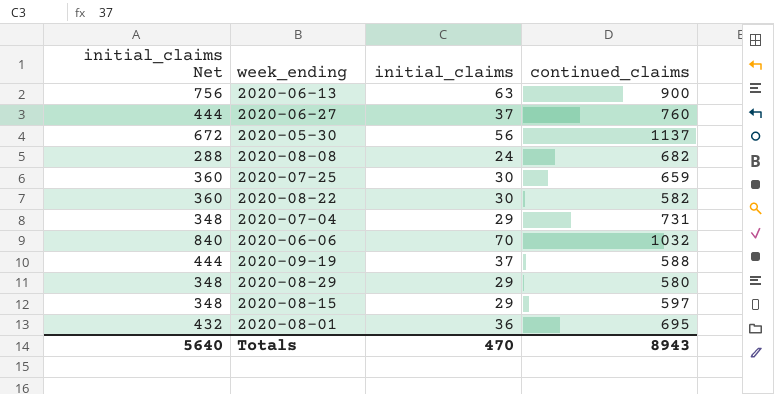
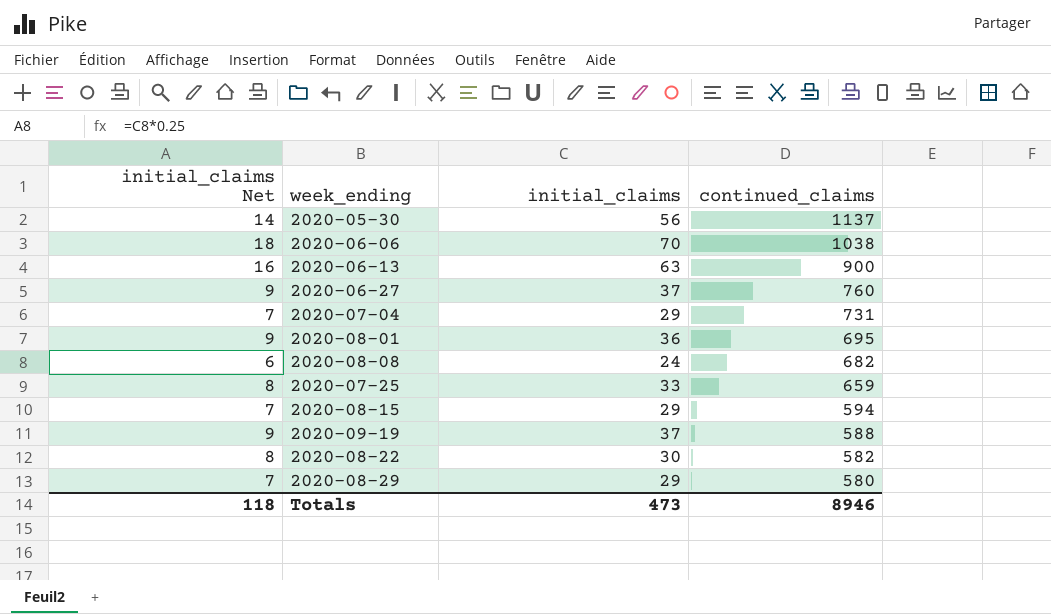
row order: none -> continued_claims descending
column initial_claims Net | formula: [initial_claims] * 12 -> [initial_claims] * 0.25
2020-06-06 | continued_claims: 1032 -> 1038
2020-07-25 | initial_claims: 30 -> 33
2020-08-15 | continued_claims: 597 -> 594
Totals | initial_claims Net: 5640 -> 118
Totals | initial_claims: 470 -> 473
Totals | continued_claims: 8943 -> 8946

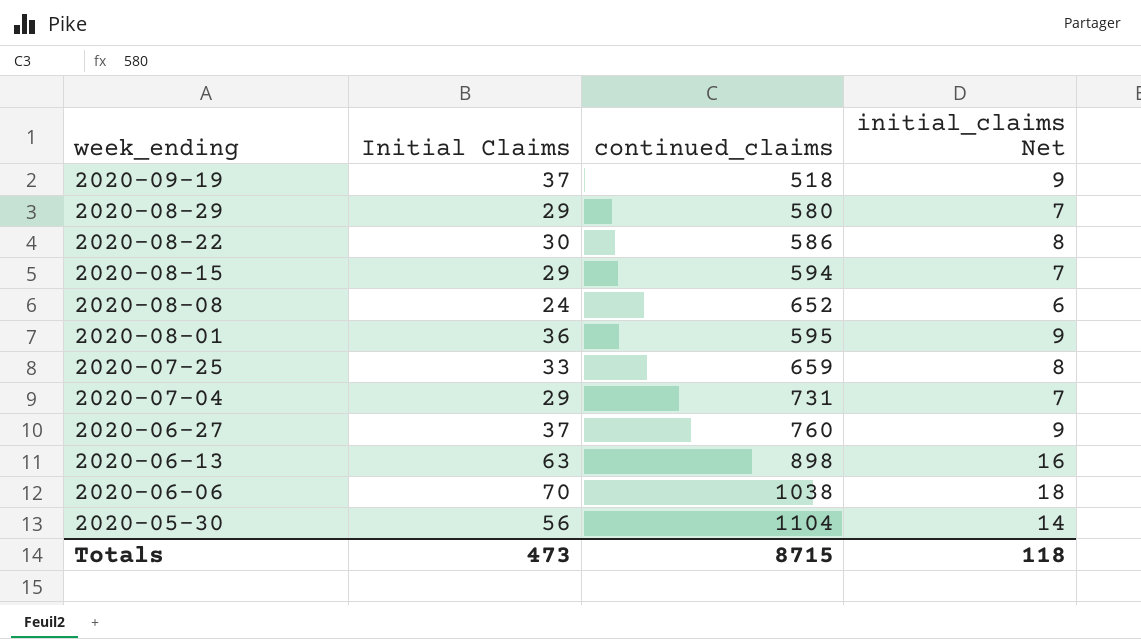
row order: continued_claims descending -> week_ending descending
column name: initial_claims -> Initial Claims
column initial_claims Net | position: 1 -> 4
2020-09-19 | continued_claims: 588 -> 518
2020-08-22 | continued_claims: 582 -> 586
2020-08-08 | continued_claims: 682 -> 652
2020-08-01 | continued_claims: 695 -> 595
2020-06-13 | continued_claims: 900 -> 898
2020-05-30 | continued_claims: 1137 -> 1104
Totals | continued_claims: 8946 -> 8715

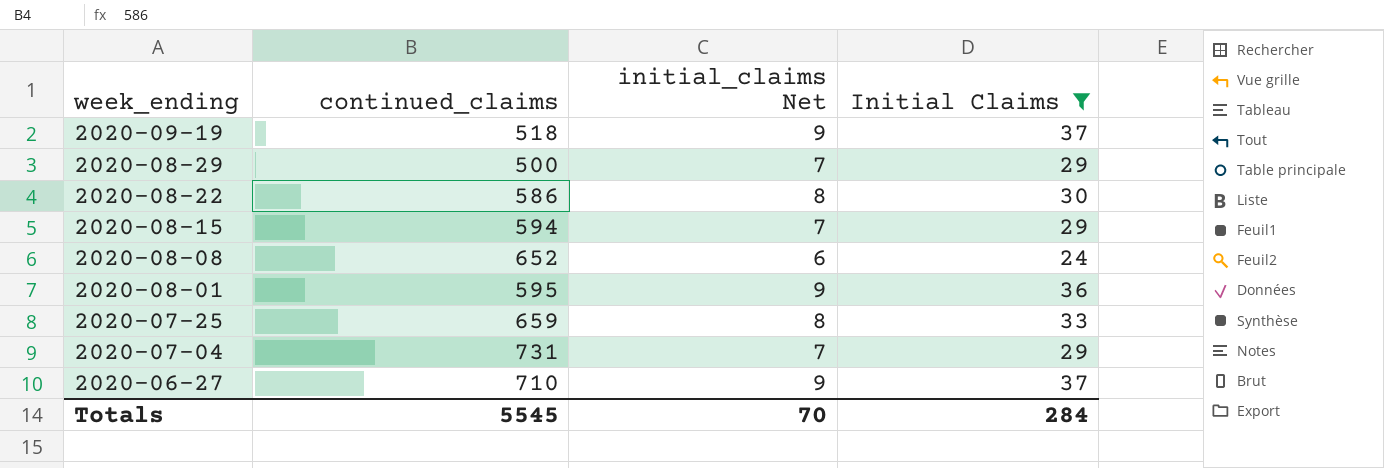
filter: none -> Initial Claims <= 37
column Initial Claims | position: 2 -> 4
2020-08-29 | continued_claims: 580 -> 500
2020-06-27 | continued_claims: 760 -> 710
Totals | continued_claims: 8715 -> 5545
Totals | initial_claims Net: 118 -> 70
Totals | Initial Claims: 473 -> 284

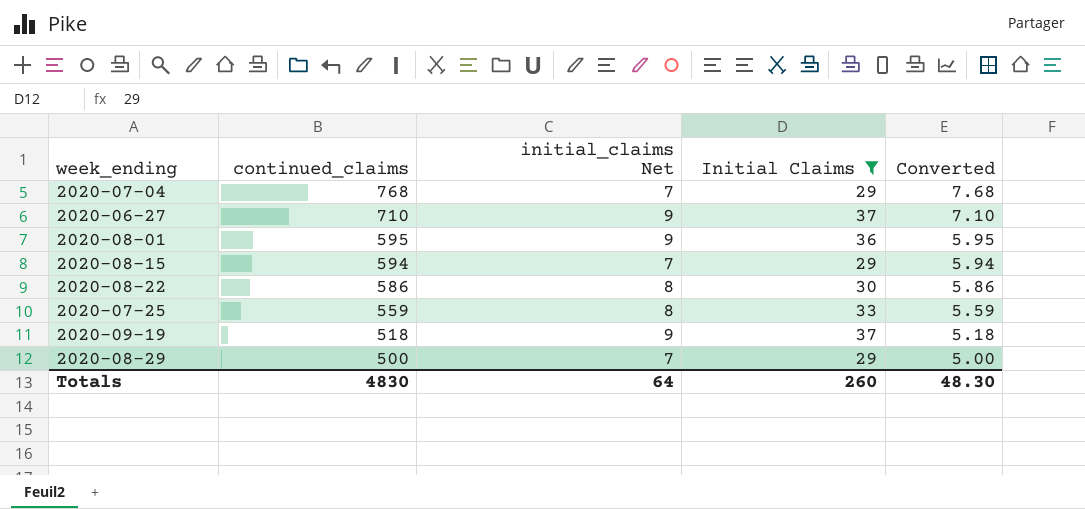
row order: week_ending descending -> continued_claims descending
column Converted | formula: none -> [continued_claims] * 0.01
row 2020-08-08: 652 | 6 | 24 -> none
2020-07-04 | continued_claims: 731 -> 768
2020-07-25 | continued_claims: 659 -> 559
Totals | continued_claims: 5545 -> 4830
Totals | initial_claims Net: 70 -> 64
Totals | Initial Claims: 284 -> 260

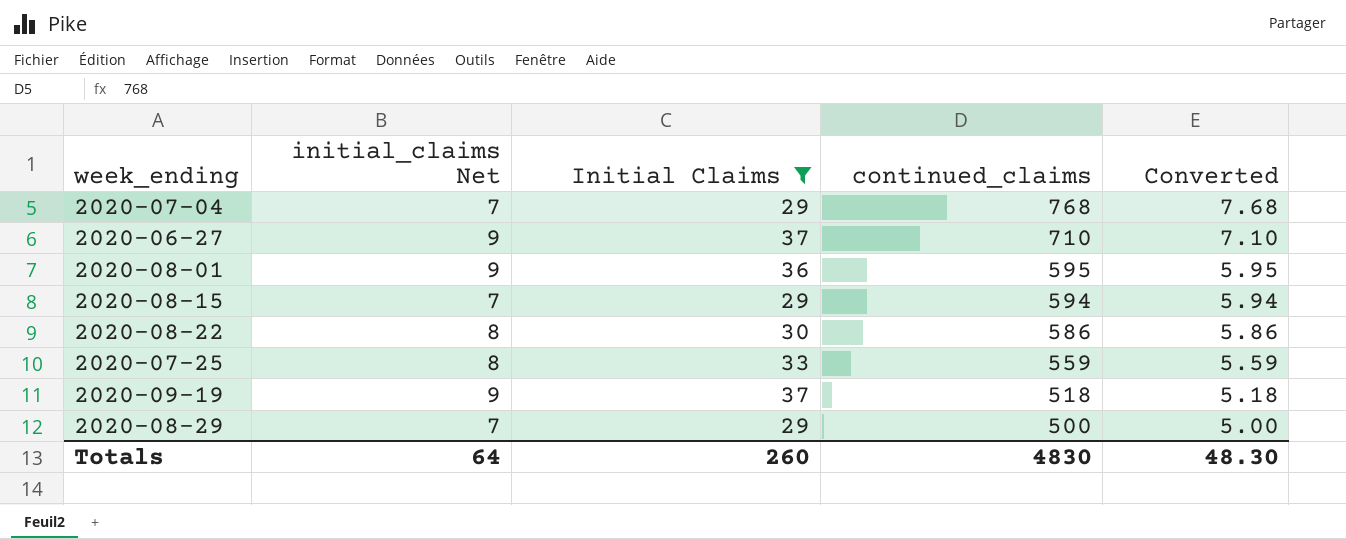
column continued_claims | position: 2 -> 4

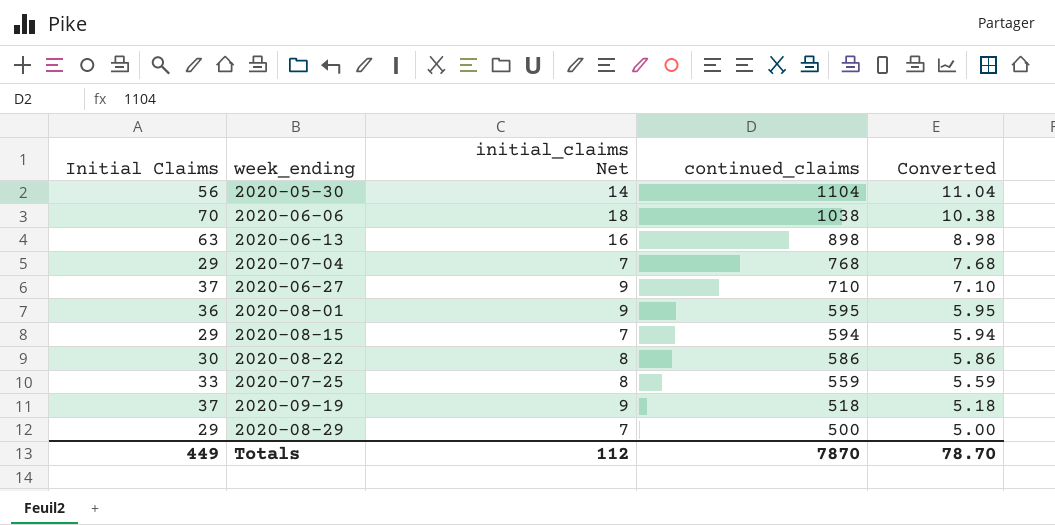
filter: Initial Claims <= 37 -> none
column Initial Claims | position: 3 -> 1
Totals | Initial Claims: 260 -> 449
Totals | initial_claims Net: 64 -> 112
Totals | continued_claims: 4830 -> 7870
Totals | Converted: 48.30 -> 78.70

